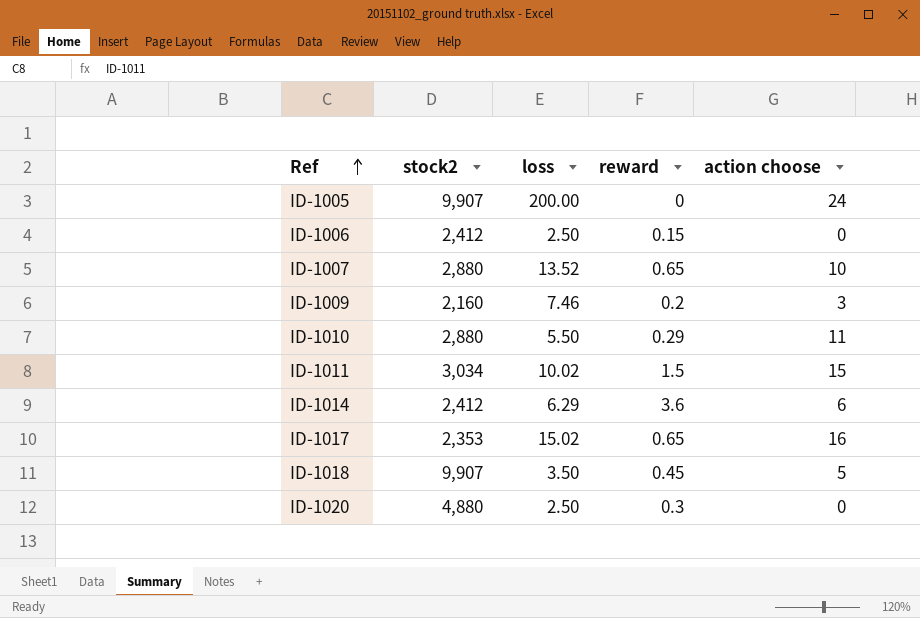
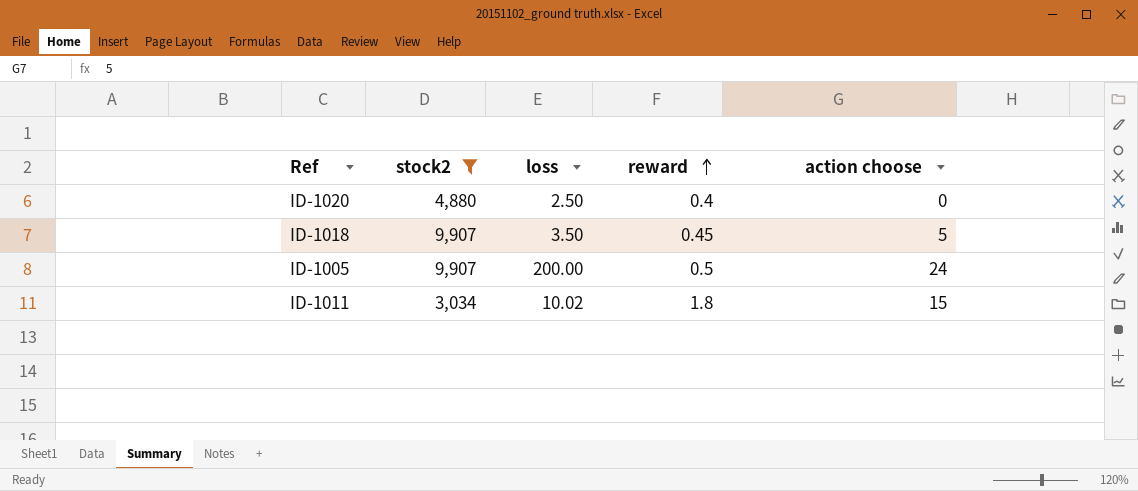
filter: none -> stock2 >= 3,034
row order: Ref ascending -> reward ascending
ID-1020 | reward: 0.3 -> 0.4
ID-1005 | reward: 0 -> 0.5
ID-1011 | reward: 1.5 -> 1.8

